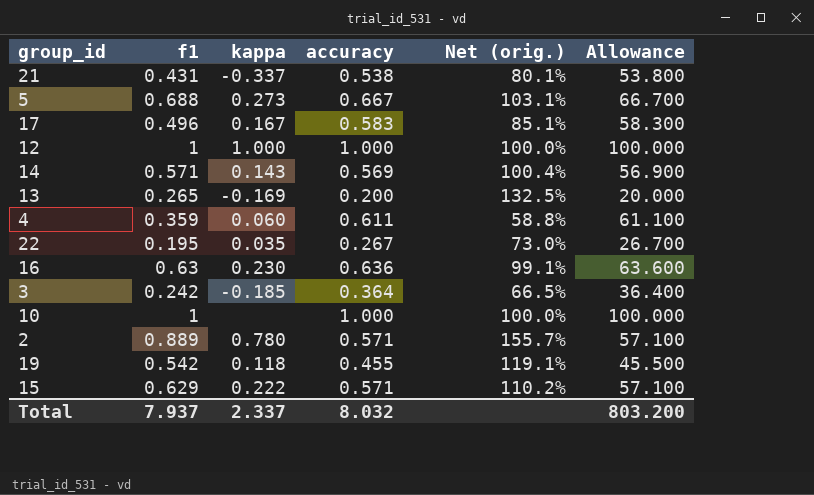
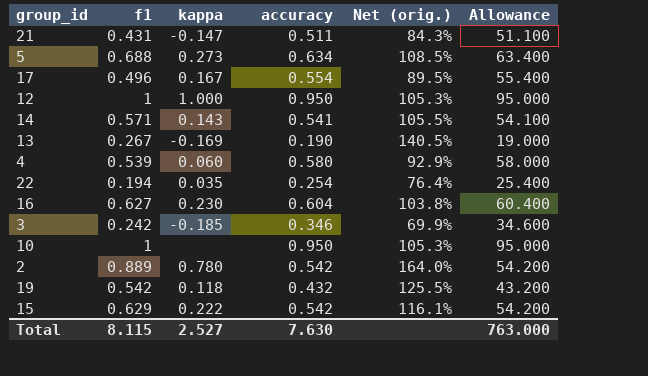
21 | kappa: -0.337 -> -0.147
21 | accuracy: 0.538 -> 0.511
21 | Net (orig.): 80.1% -> 84.3%
21 | Allowance: 53.800 -> 51.100
5 | accuracy: 0.667 -> 0.634
5 | Net (orig.): 103.1% -> 108.5%
5 | Allowance: 66.700 -> 63.400
17 | accuracy: 0.583 -> 0.554
17 | Net (orig.): 85.1% -> 89.5%
17 | Allowance: 58.300 -> 55.400
12 | accuracy: 1.000 -> 0.950
12 | Net (orig.): 100.0% -> 105.3%
12 | Allowance: 100.000 -> 95.000
14 | accuracy: 0.569 -> 0.541
14 | Net (orig.): 100.4% -> 105.5%
14 | Allowance: 56.900 -> 54.100
13 | f1: 0.265 -> 0.267
13 | accuracy: 0.200 -> 0.190
13 | Net (orig.): 132.5% -> 140.5%
13 | Allowance: 20.000 -> 19.000
4 | f1: 0.359 -> 0.539
4 | accuracy: 0.611 -> 0.580
4 | Net (orig.): 58.8% -> 92.9%
4 | Allowance: 61.100 -> 58.000
22 | f1: 0.195 -> 0.194
22 | accuracy: 0.267 -> 0.254
22 | Net (orig.): 73.0% -> 76.4%
22 | Allowance: 26.700 -> 25.400
16 | f1: 0.63 -> 0.627
16 | accuracy: 0.636 -> 0.604
16 | Net (orig.): 99.1% -> 103.8%
16 | Allowance: 63.600 -> 60.400
3 | accuracy: 0.364 -> 0.346
3 | Net (orig.): 66.5% -> 69.9%
3 | Allowance: 36.400 -> 34.600
10 | accuracy: 1.000 -> 0.950
10 | Net (orig.): 100.0% -> 105.3%
10 | Allowance: 100.000 -> 95.000
2 | accuracy: 0.571 -> 0.542
2 | Net (orig.): 155.7% -> 164.0%
2 | Allowance: 57.100 -> 54.200
19 | accuracy: 0.455 -> 0.432
19 | Net (orig.): 119.1% -> 125.5%
19 | Allowance: 45.500 -> 43.200
15 | accuracy: 0.571 -> 0.542
15 | Net (orig.): 110.2% -> 116.1%
15 | Allowance: 57.100 -> 54.200
Total | f1: 7.937 -> 8.115
Total | kappa: 2.337 -> 2.527
Total | accuracy: 8.032 -> 7.630
Total | Allowance: 803.200 -> 763.000

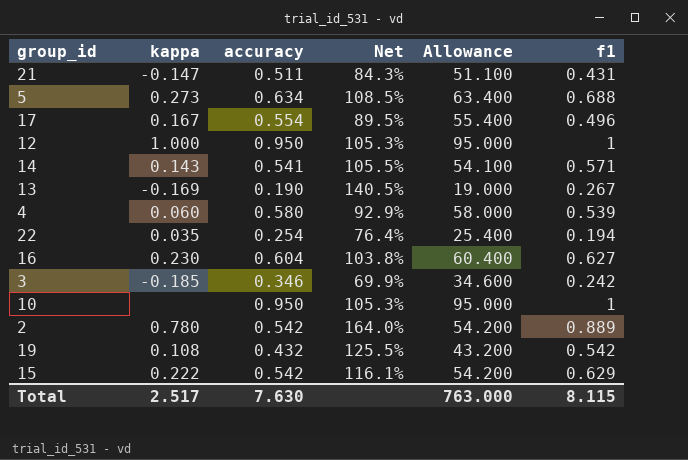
column name: Net (orig.) -> Net
column f1 | position: 2 -> 6
19 | kappa: 0.118 -> 0.108
Total | kappa: 2.527 -> 2.517

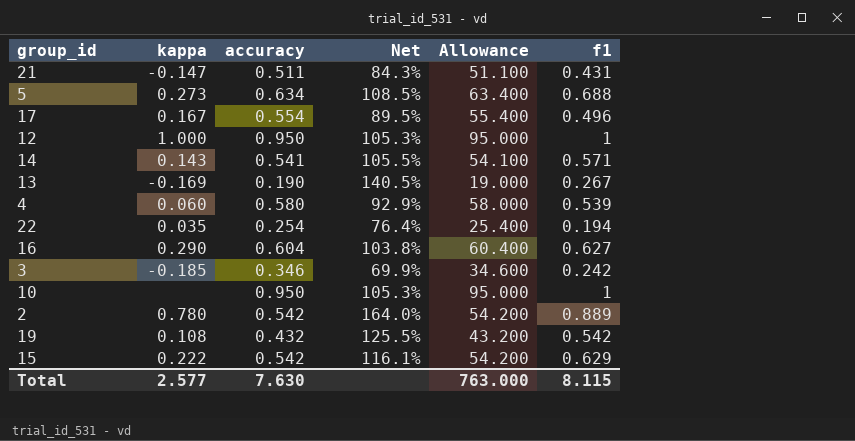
16 | kappa: 0.230 -> 0.290
Total | kappa: 2.517 -> 2.577

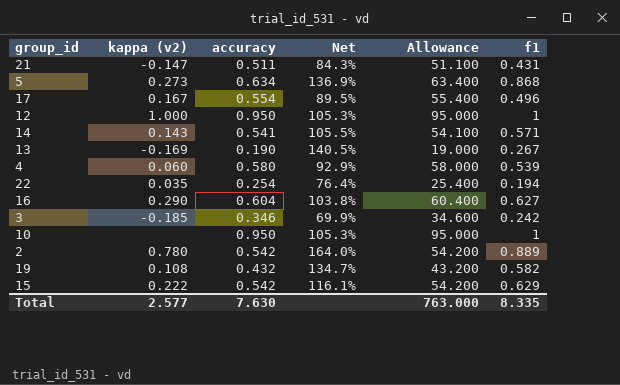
column name: kappa -> kappa (v2)
5 | Net: 108.5% -> 136.9%
5 | f1: 0.688 -> 0.868
19 | Net: 125.5% -> 134.7%
19 | f1: 0.542 -> 0.582
Total | f1: 8.115 -> 8.335

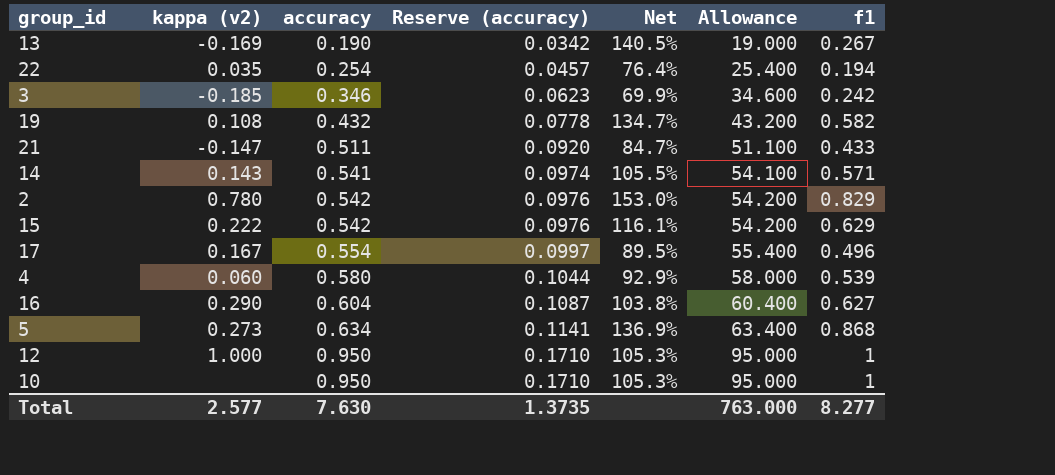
row order: none -> accuracy ascending
column Reserve (accuracy) | formula: none -> [accuracy] * 0.18
21 | Net: 84.3% -> 84.7%
21 | f1: 0.431 -> 0.433
2 | Net: 164.0% -> 153.0%
2 | f1: 0.889 -> 0.829
Total | f1: 8.335 -> 8.277

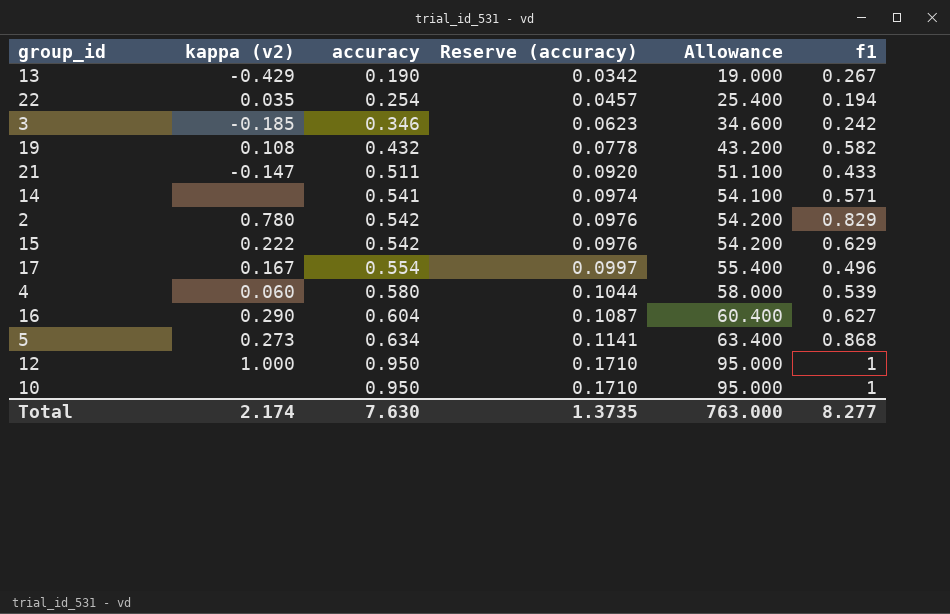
column Net | formula: [f1] / [accuracy] -> none
13 | kappa (v2): -0.169 -> -0.429
14 | kappa (v2): 0.143 -> none
Total | kappa (v2): 2.577 -> 2.174

